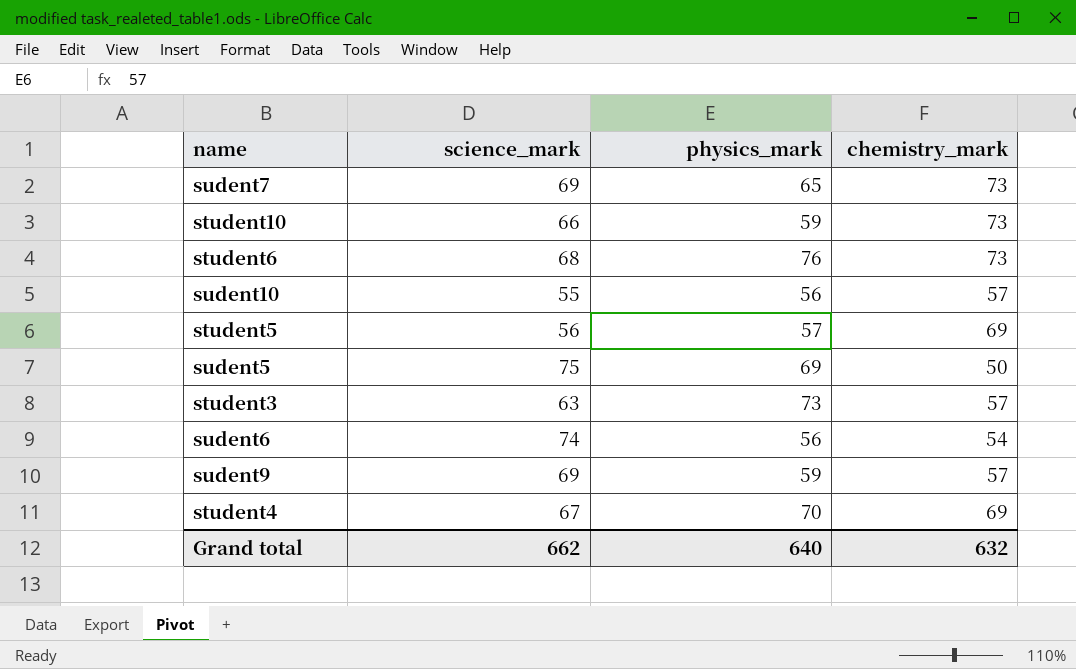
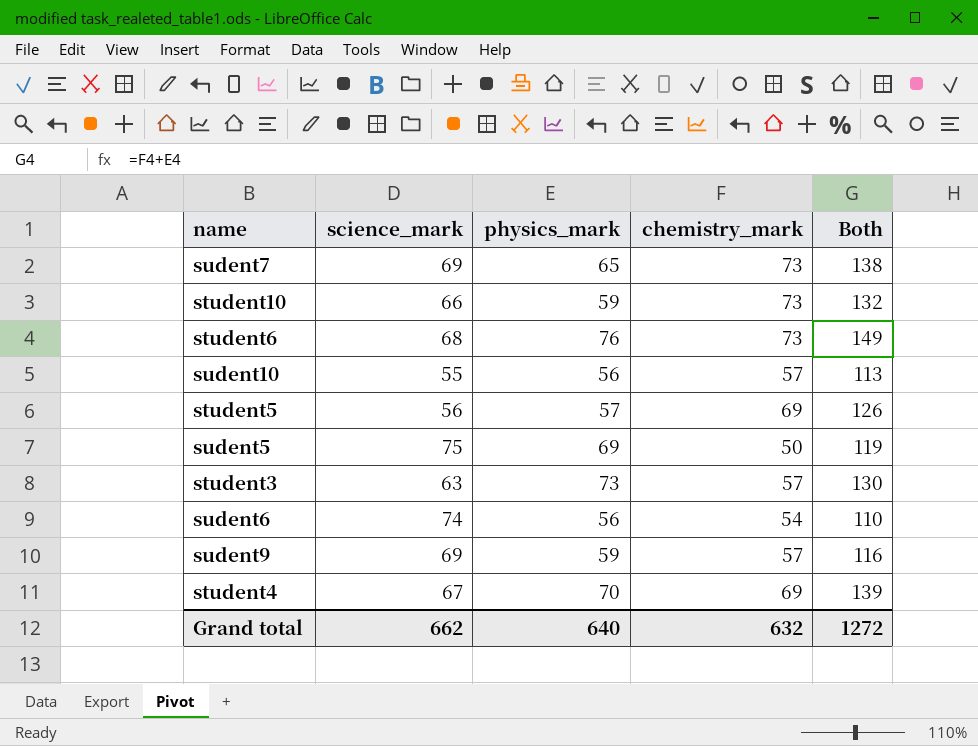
column Both | formula: none -> [physics_mark] + [chemistry_mark]

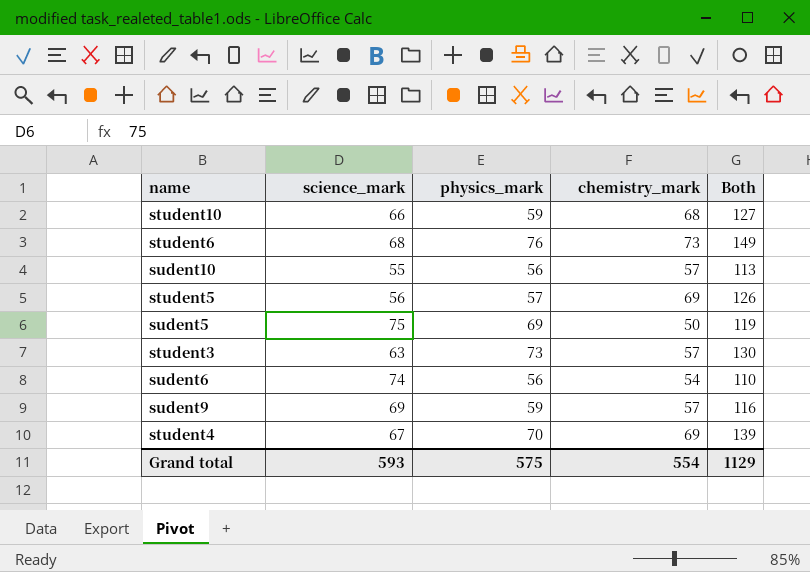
row sudent7: 69 | 65 | 73 | 138 -> none
student10 | chemistry_mark: 73 -> 68
student10 | Both: 132 -> 127
Grand total | science_mark: 662 -> 593
Grand total | physics_mark: 640 -> 575
Grand total | chemistry_mark: 632 -> 554
Grand total | Both: 1272 -> 1129

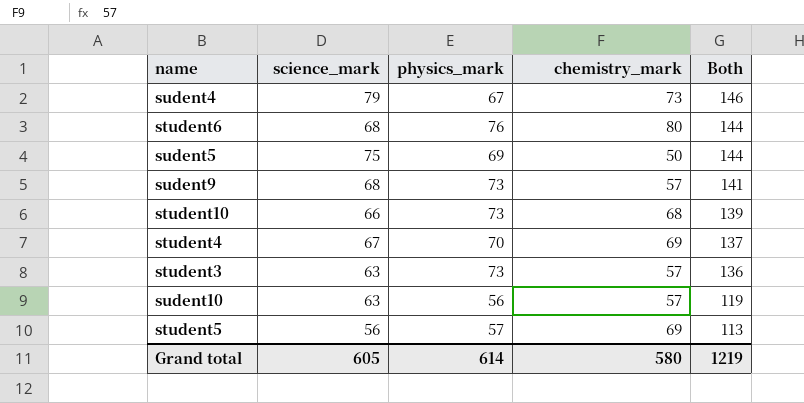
row order: none -> Both descending
column Both | formula: [physics_mark] + [chemistry_mark] -> [science_mark] + [physics_mark]
row sudent6: 74 | 56 | 54 | 110 -> none
row sudent4: none -> 79 | 67 | 73 | 146
student6 | chemistry_mark: 73 -> 80
sudent9 | science_mark: 69 -> 68
sudent9 | physics_mark: 59 -> 73
student10 | physics_mark: 59 -> 73
sudent10 | science_mark: 55 -> 63
Grand total | science_mark: 593 -> 605
Grand total | physics_mark: 575 -> 614
Grand total | chemistry_mark: 554 -> 580
Grand total | Both: 1129 -> 1219

